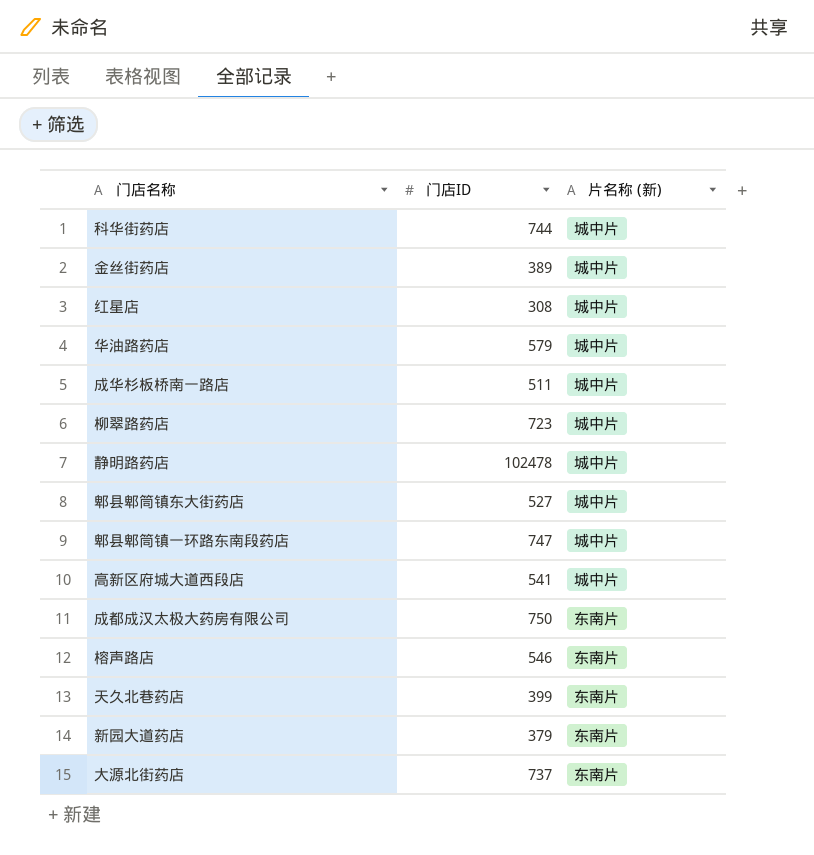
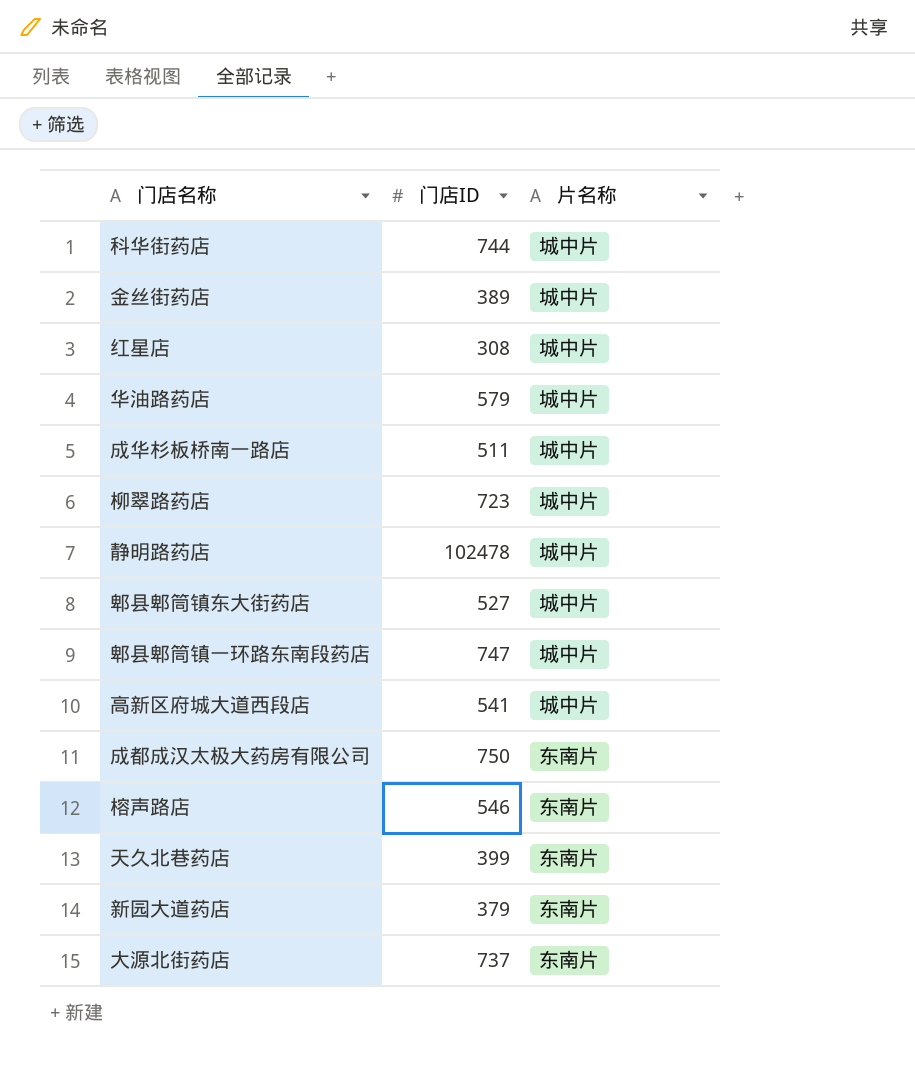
column name: 片名称 (新) -> 片名称

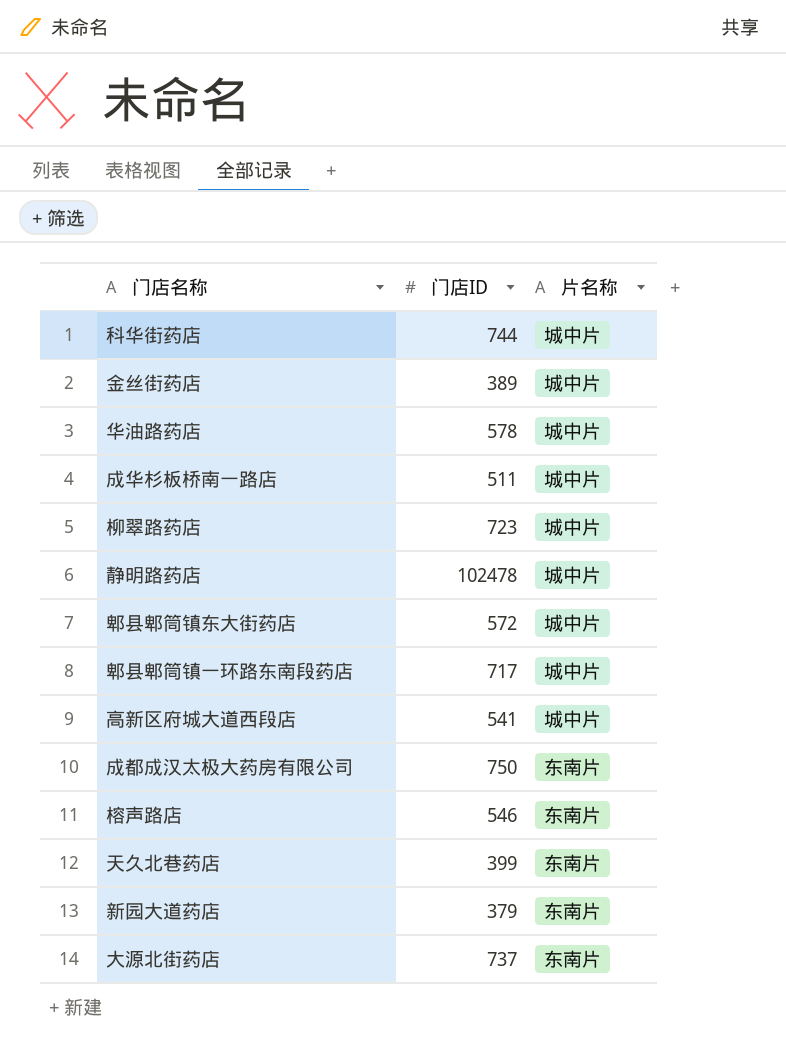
row 红星店: 308 | 城中片 -> none
华油路药店 | 门店ID: 579 -> 578
郫县郫筒镇东大街药店 | 门店ID: 527 -> 572
郫县郫筒镇一环路东南段药店 | 门店ID: 747 -> 717

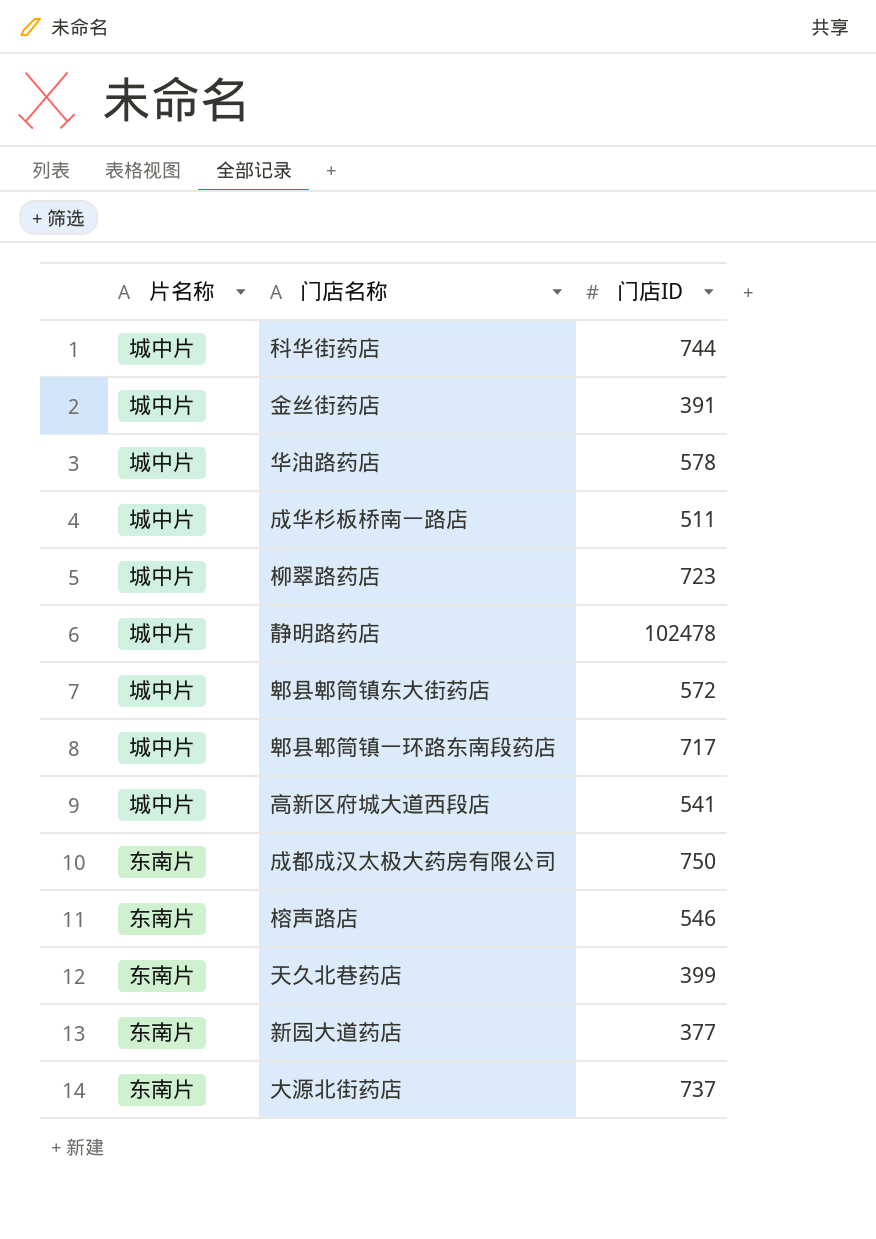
column 片名称 | position: 3 -> 1
金丝街药店 | 门店ID: 389 -> 391
新园大道药店 | 门店ID: 379 -> 377

